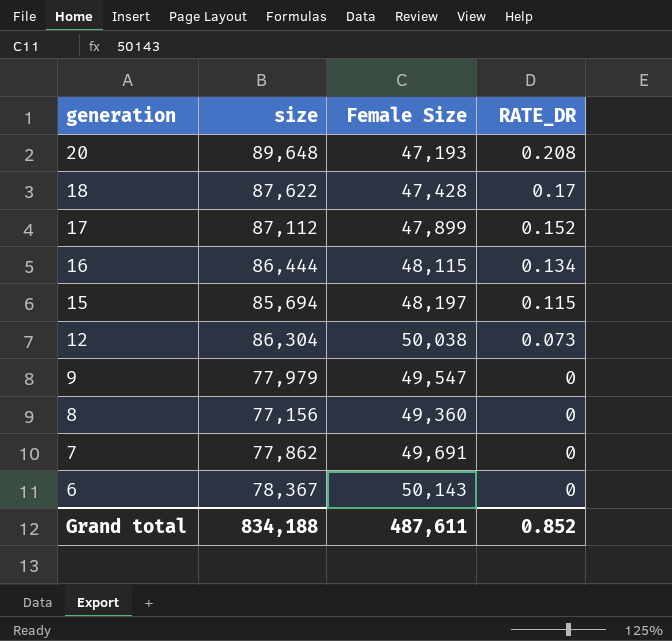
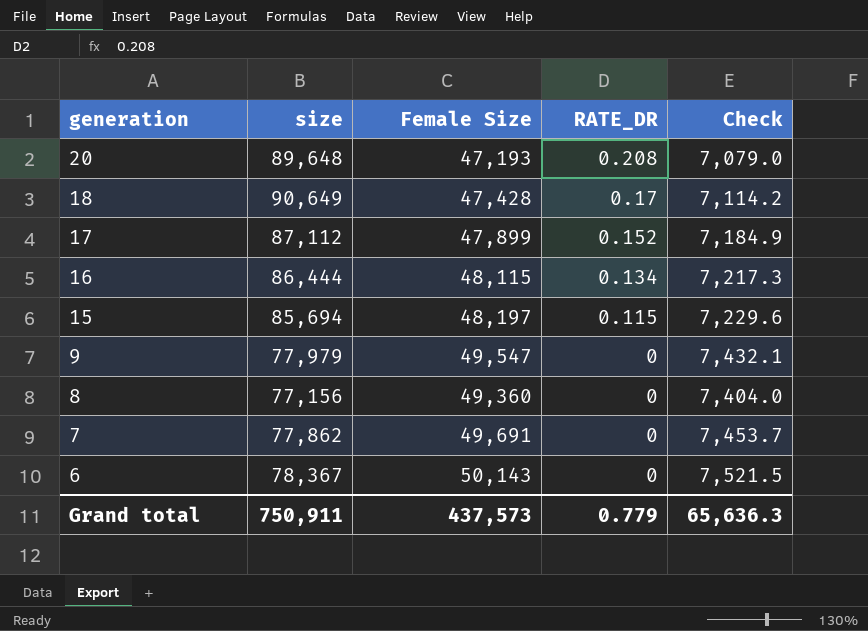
column Check | formula: none -> [Female Size] * 0.15
row 12: 86,304 | 50,038 | 0.073 -> none
18 | size: 87,622 -> 90,649
Grand total | size: 834,188 -> 750,911
Grand total | Female Size: 487,611 -> 437,573
Grand total | RATE_DR: 0.852 -> 0.779

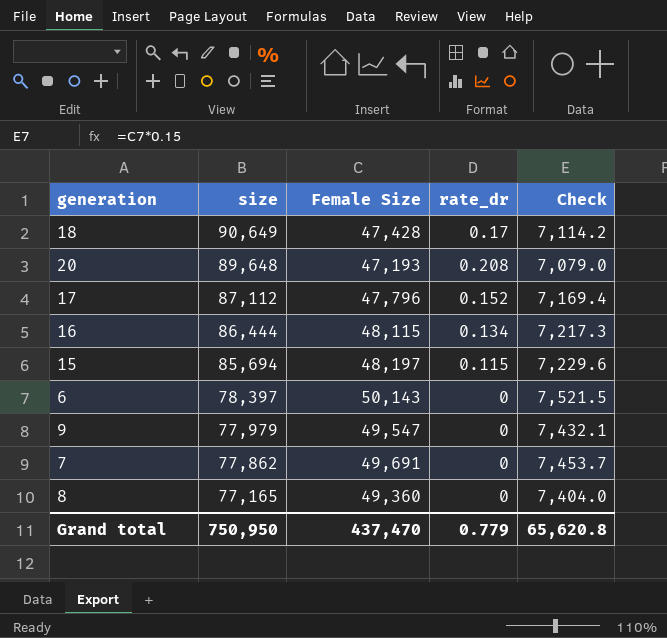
row order: generation descending -> size descending
column name: RATE_DR -> rate_dr
17 | Female Size: 47,899 -> 47,796
17 | Check: 7,184.9 -> 7,169.4
6 | size: 78,367 -> 78,397
8 | size: 77,156 -> 77,165
Grand total | size: 750,911 -> 750,950
Grand total | Female Size: 437,573 -> 437,470
Grand total | Check: 65,636.3 -> 65,620.8

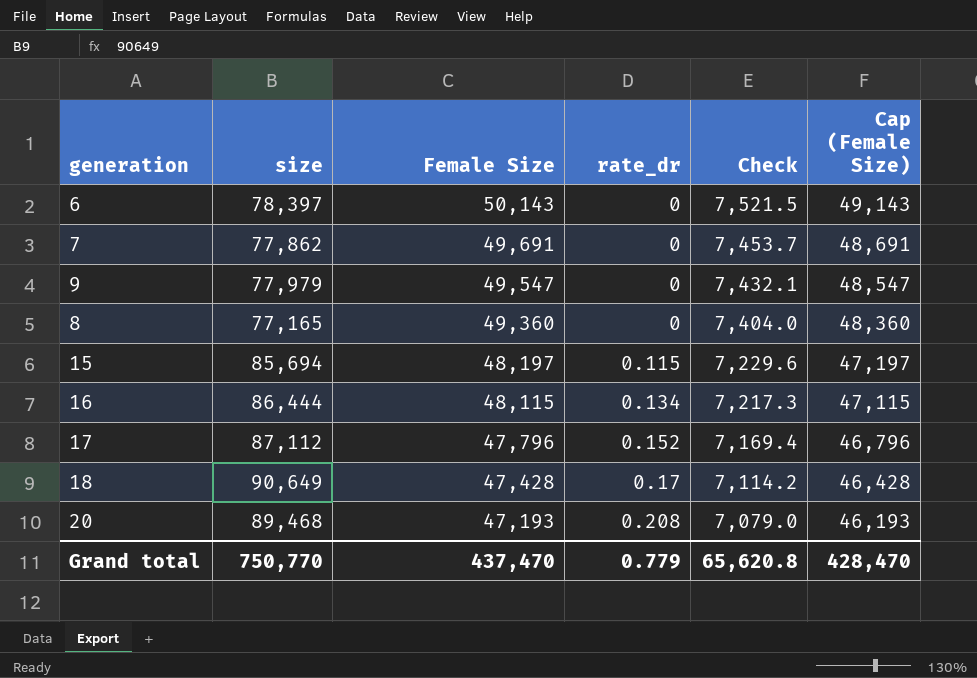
row order: size descending -> Female Size descending
column Cap (Female Size) | formula: none -> [Female Size] - 1000
20 | size: 89,648 -> 89,468
Grand total | size: 750,950 -> 750,770

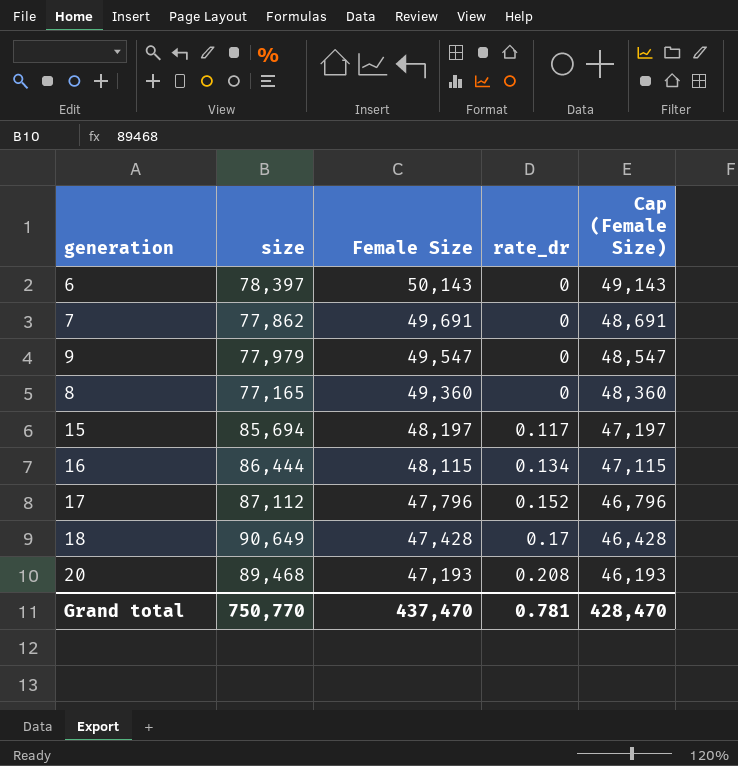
column Check | formula: [Female Size] * 0.15 -> none
15 | rate_dr: 0.115 -> 0.117
Grand total | rate_dr: 0.779 -> 0.781

